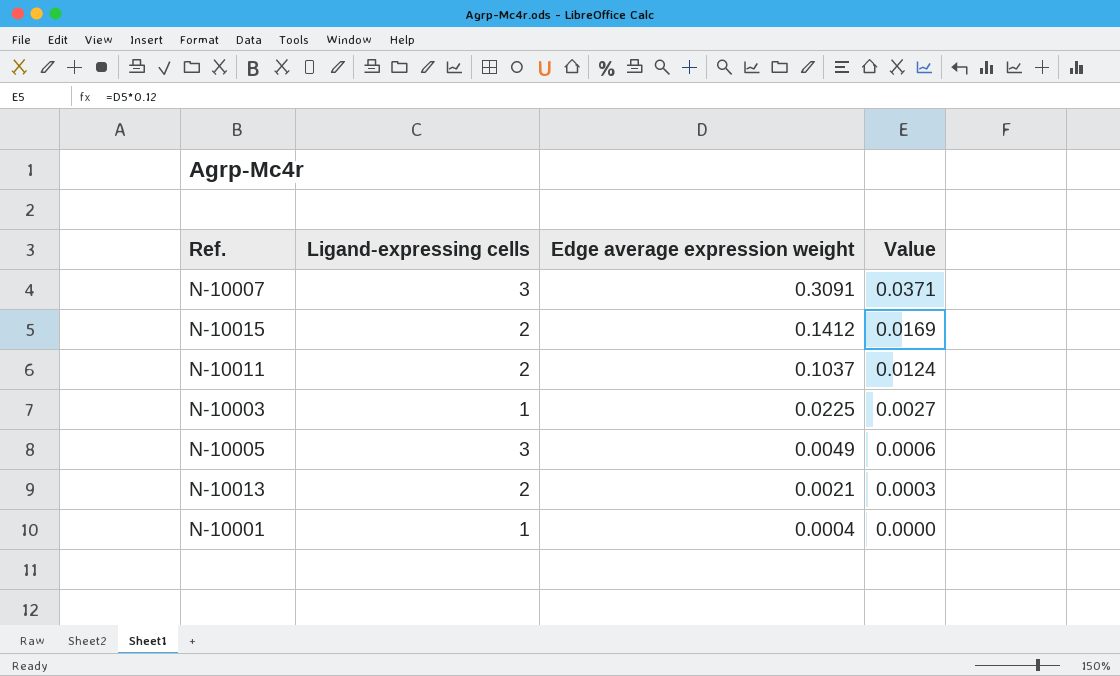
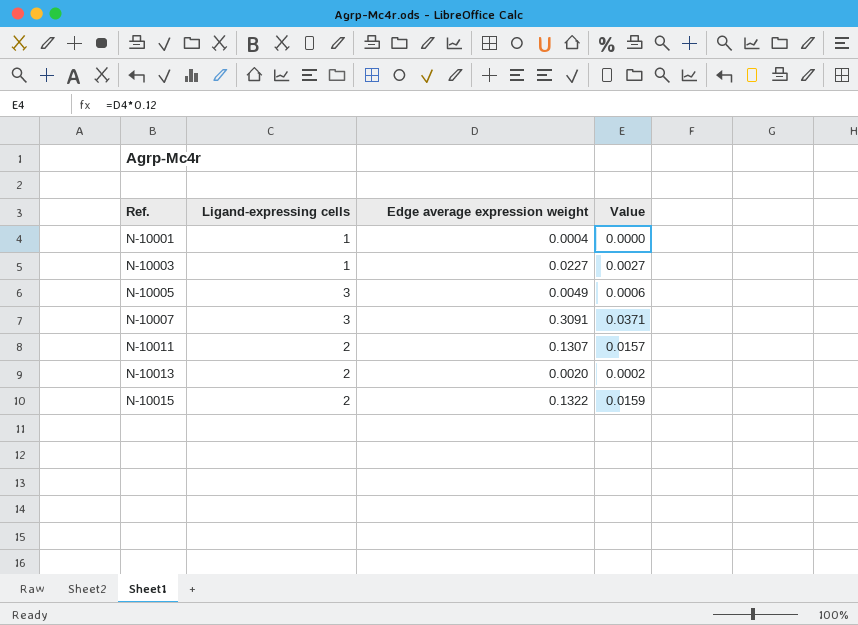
row order: Edge average expression weight descending -> Ref. ascending
N-10003 | Edge average expression weight: 0.0225 -> 0.0227
N-10011 | Edge average expression weight: 0.1037 -> 0.1307
N-10011 | Value: 0.0124 -> 0.0157
N-10013 | Edge average expression weight: 0.0021 -> 0.0020
N-10013 | Value: 0.0003 -> 0.0002
N-10015 | Edge average expression weight: 0.1412 -> 0.1322
N-10015 | Value: 0.0169 -> 0.0159

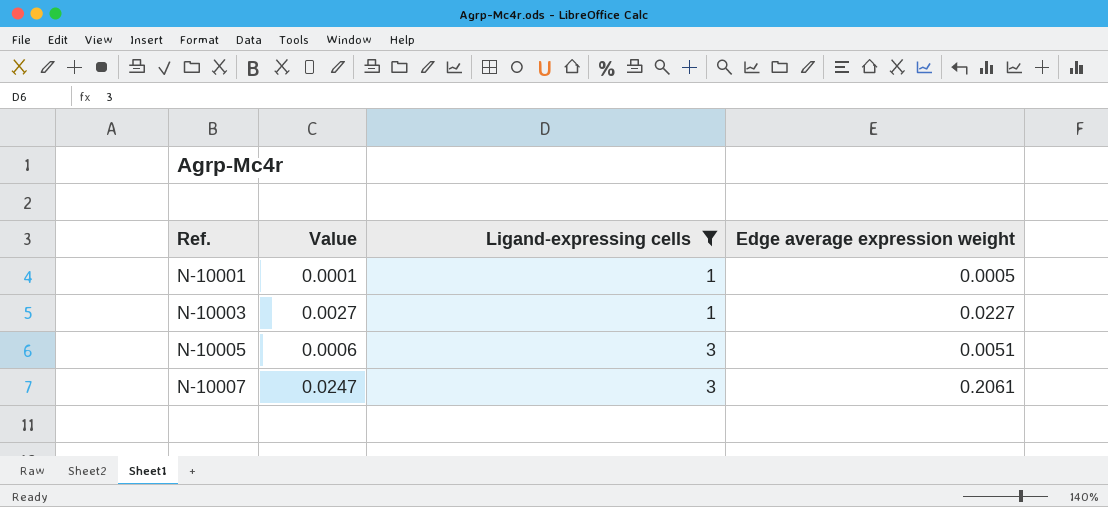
filter: none -> Ligand-expressing cells != 2
column Value | position: 4 -> 2
N-10001 | Value: 0.0000 -> 0.0001
N-10001 | Edge average expression weight: 0.0004 -> 0.0005
N-10005 | Edge average expression weight: 0.0049 -> 0.0051
N-10007 | Value: 0.0371 -> 0.0247
N-10007 | Edge average expression weight: 0.3091 -> 0.2061

